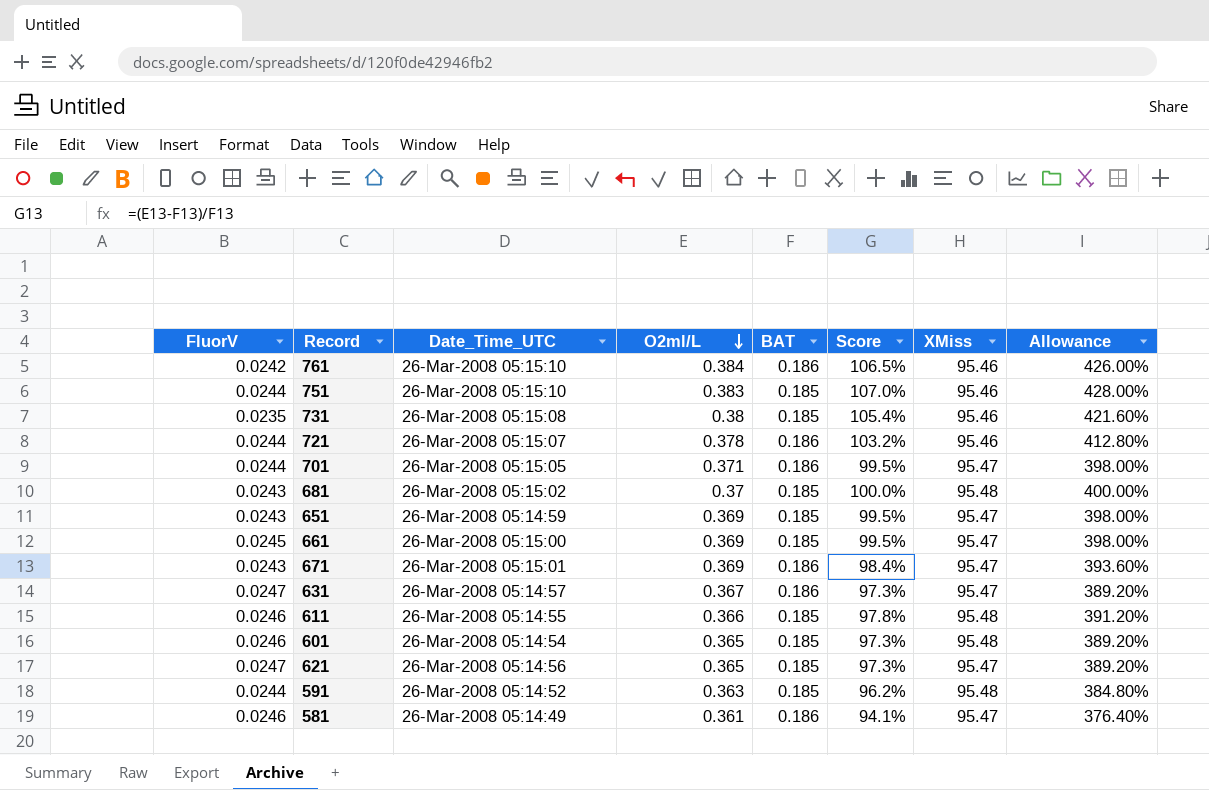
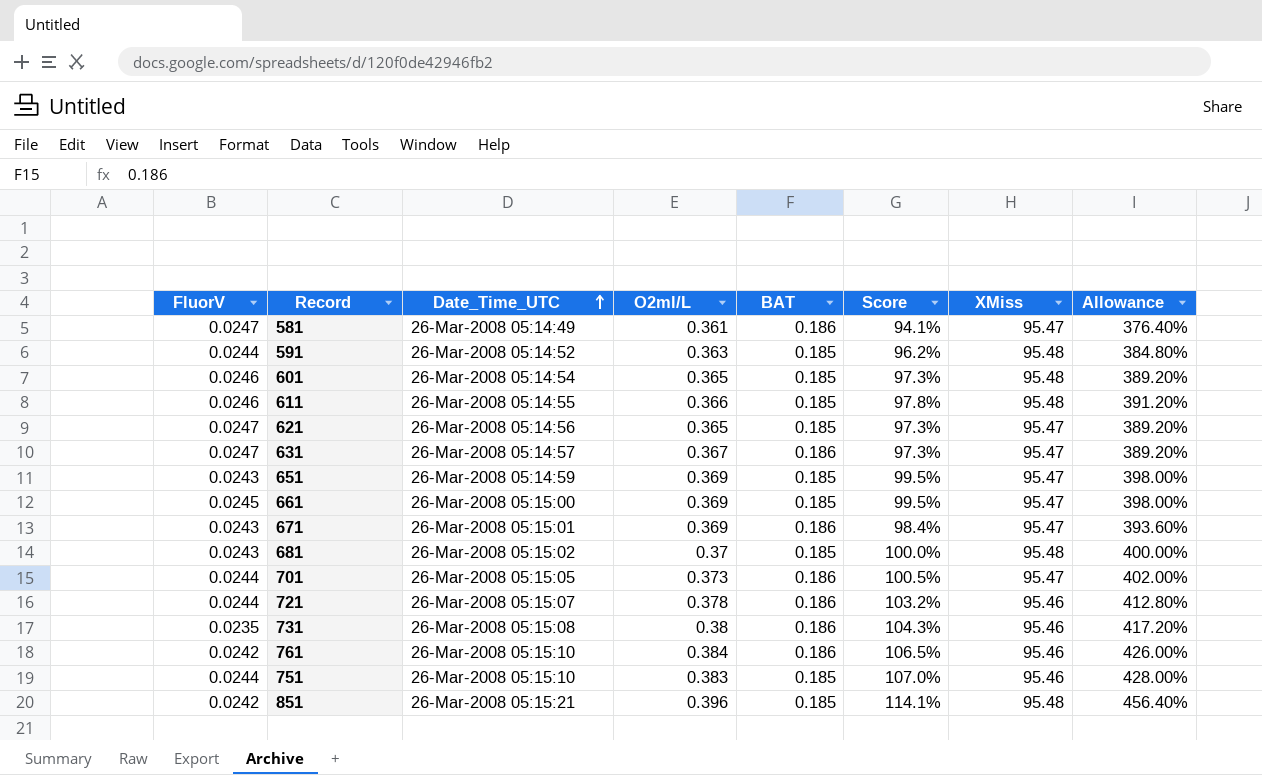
row order: O2ml/L descending -> Date_Time_UTC ascending
581 | FluorV: 0.0246 -> 0.0247
701 | O2ml/L: 0.371 -> 0.373
701 | Score: 99.5% -> 100.5%
701 | Allowance: 398.00% -> 402.00%
731 | BAT: 0.185 -> 0.186
731 | Score: 105.4% -> 104.3%
731 | Allowance: 421.60% -> 417.20%
row 851: none -> 0.0242 | 26-Mar-2008 05:15:21 | 0.396 | 0.185 | 114.1% | 95.48 | 456.40%

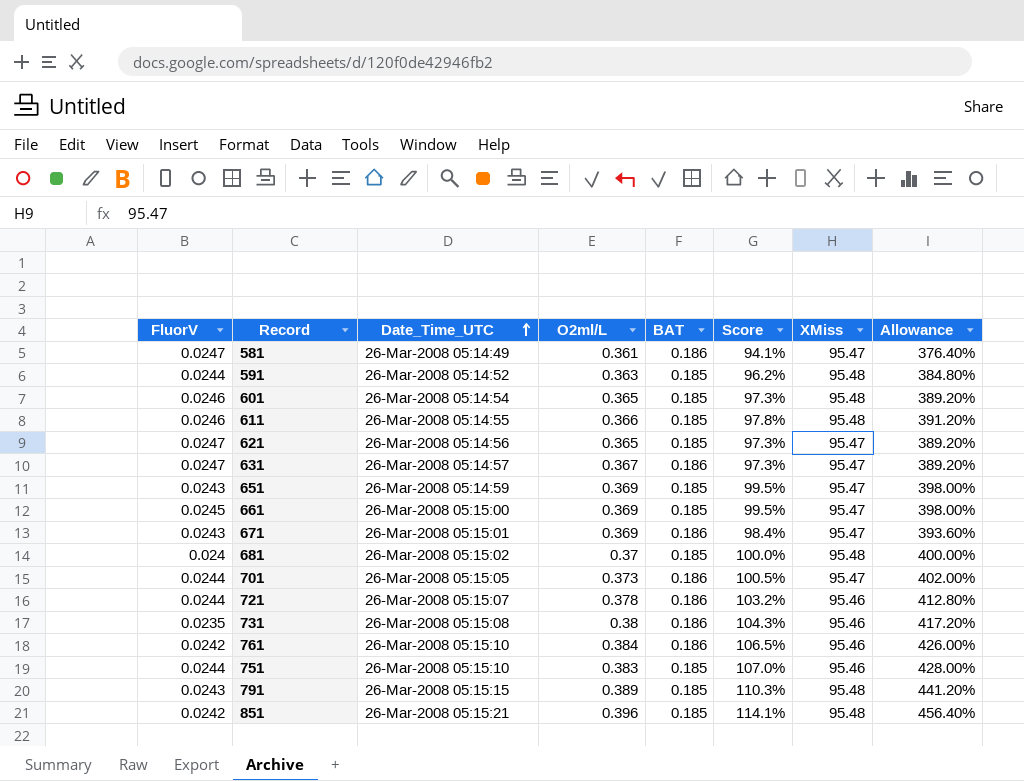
681 | FluorV: 0.0243 -> 0.024
row 791: none -> 0.0243 | 26-Mar-2008 05:15:15 | 0.389 | 0.185 | 110.3% | 95.48 | 441.20%

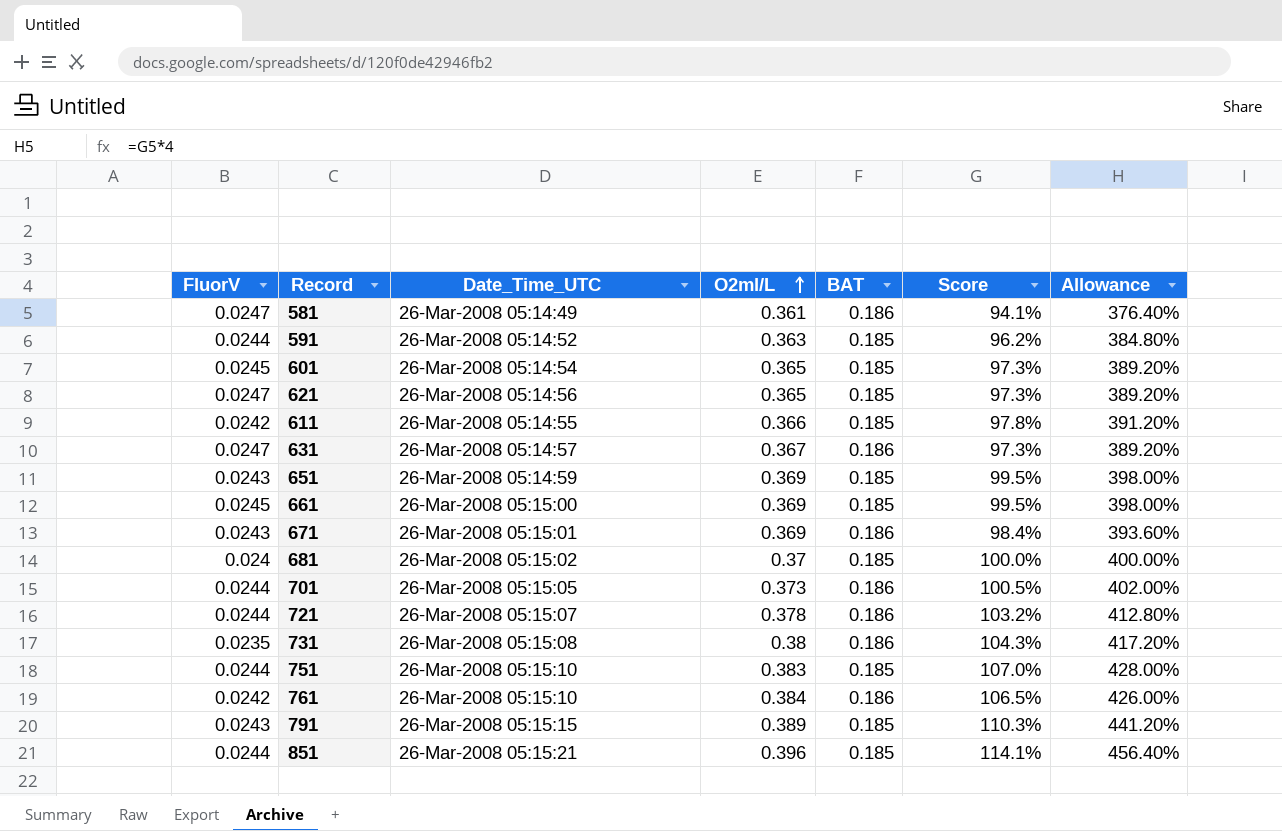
row order: Date_Time_UTC ascending -> O2ml/L ascending
column XMiss | position: 7 -> none
601 | FluorV: 0.0246 -> 0.0245
611 | FluorV: 0.0246 -> 0.0242
851 | FluorV: 0.0242 -> 0.0244

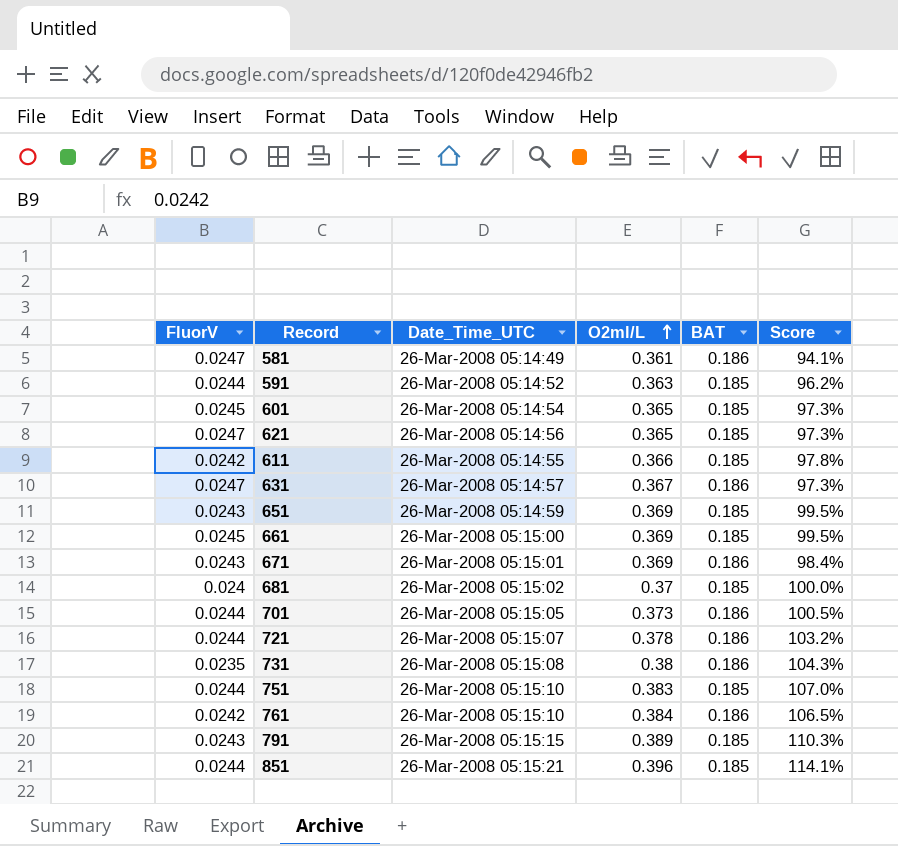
column Allowance | formula: [Score] * 4 -> none

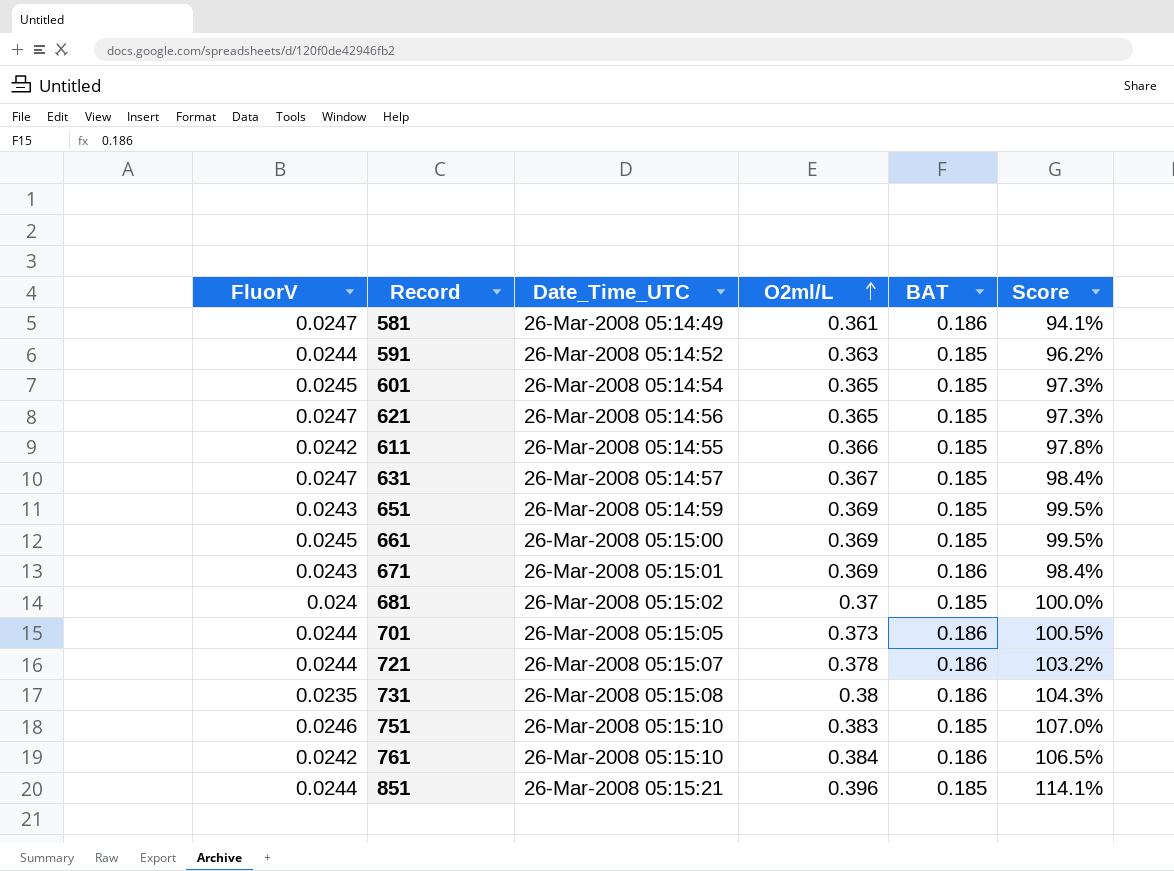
row 791: 0.0243 | 26-Mar-2008 05:15:15 | 0.389 | 0.185 | 110.3% -> none
631 | BAT: 0.186 -> 0.185
631 | Score: 97.3% -> 98.4%
751 | FluorV: 0.0244 -> 0.0246

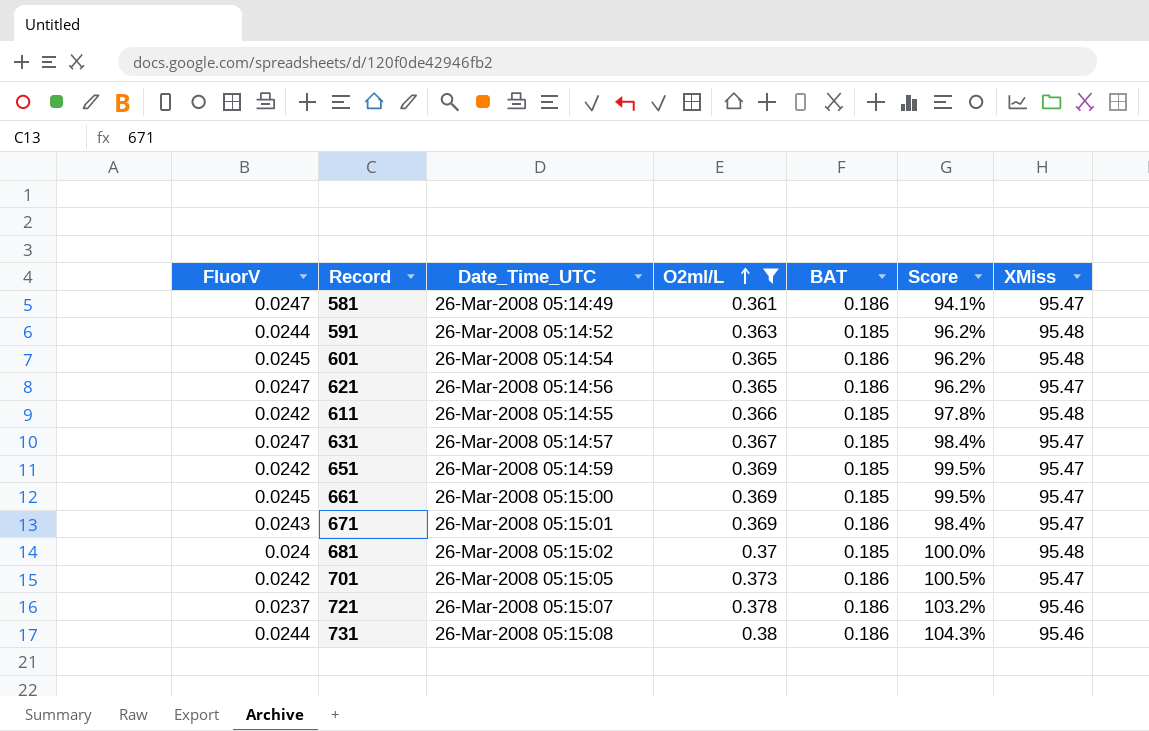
filter: none -> O2ml/L <= 0.38
column XMiss | position: none -> 7
601 | BAT: 0.185 -> 0.186
601 | Score: 97.3% -> 96.2%
621 | BAT: 0.185 -> 0.186
621 | Score: 97.3% -> 96.2%
651 | FluorV: 0.0243 -> 0.0242
701 | FluorV: 0.0244 -> 0.0242
721 | FluorV: 0.0244 -> 0.0237
731 | FluorV: 0.0235 -> 0.0244

